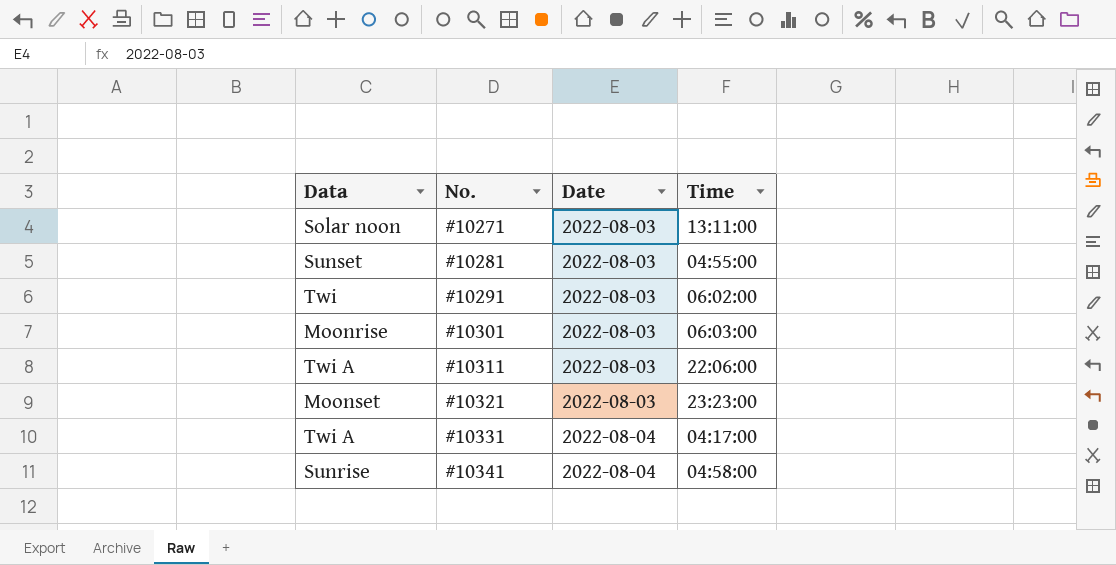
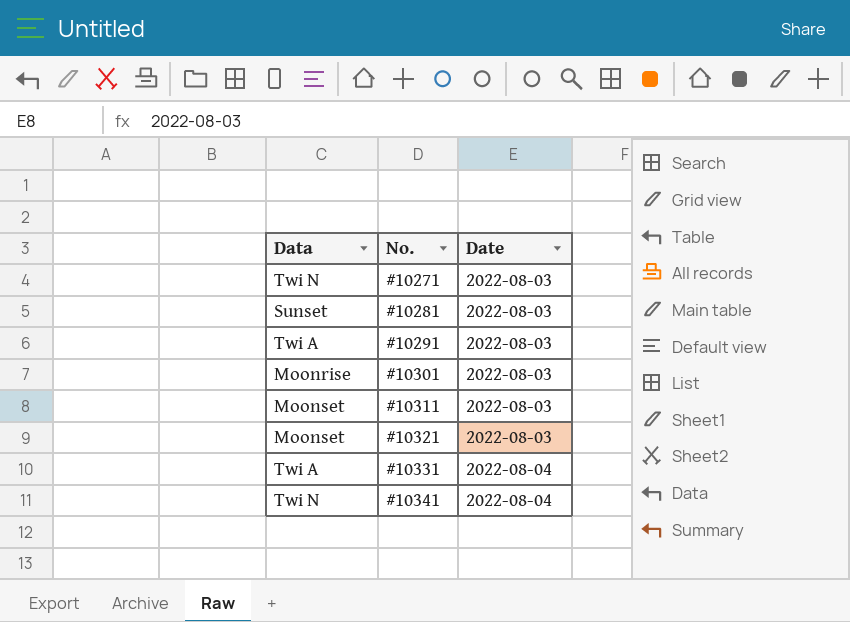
column Time | position: 4 -> none
#10271 | Data: Solar noon -> Twi N
#10291 | Data: Twi -> Twi A
#10311 | Data: Twi A -> Moonset
#10341 | Data: Sunrise -> Twi N

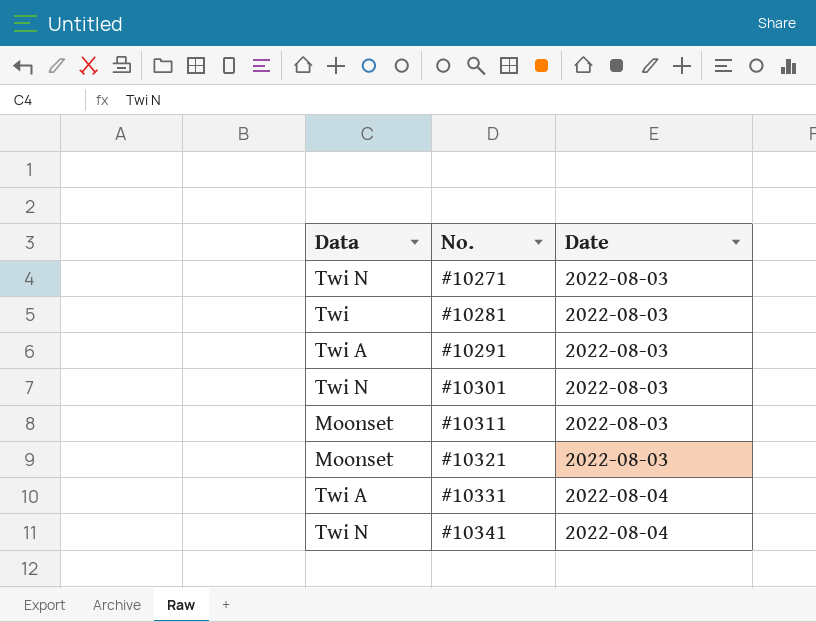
#10281 | Data: Sunset -> Twi
#10301 | Data: Moonrise -> Twi N

